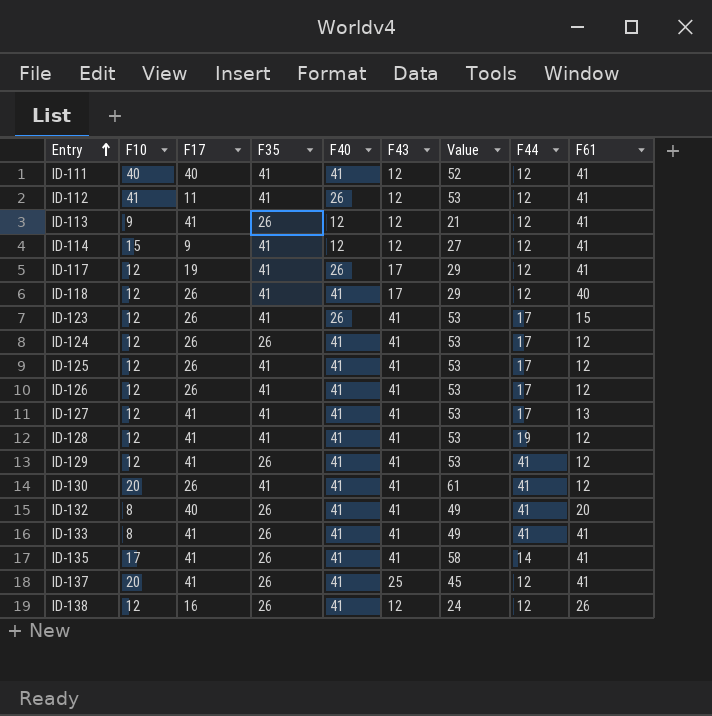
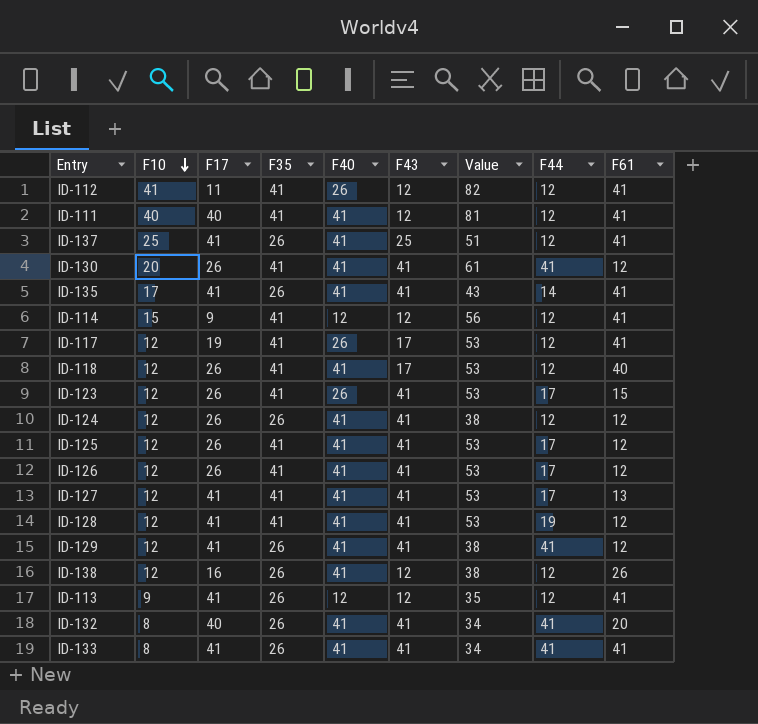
row order: Entry ascending -> F10 descending
column Value | formula: [F10] + [F43] -> [F10] + [F35]
ID-137 | F10: 20 -> 25
ID-124 | F44: 17 -> 12

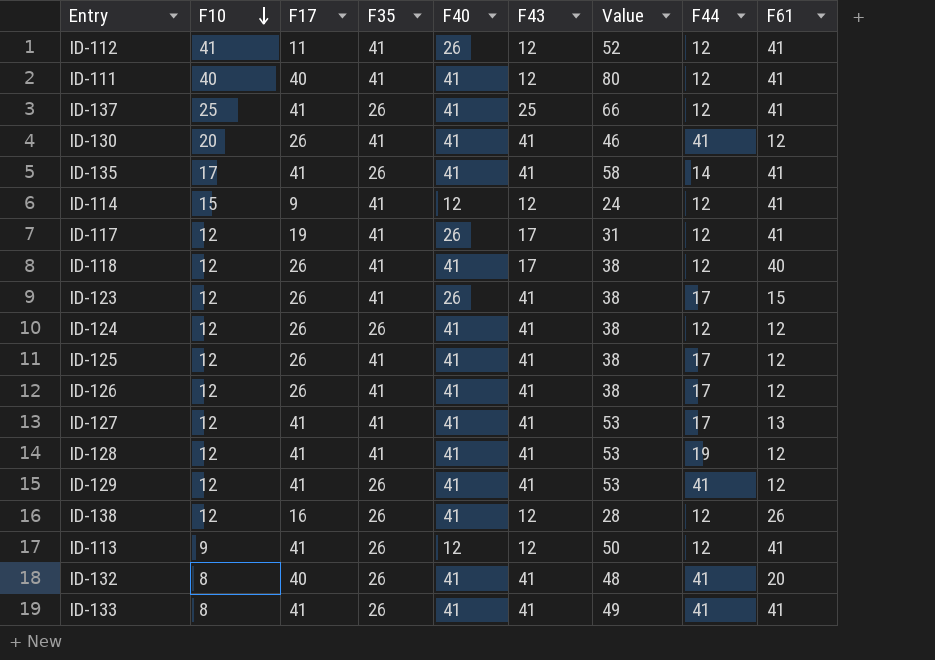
column Value | formula: [F10] + [F35] -> [F10] + [F17]

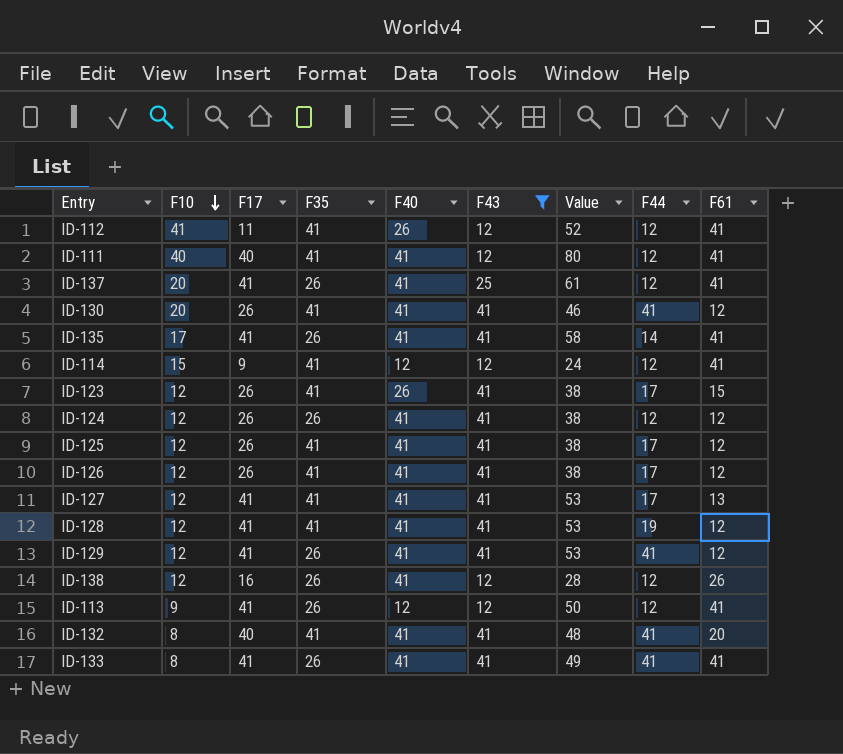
filter: none -> F43 != 17
ID-137 | F10: 25 -> 20
ID-137 | Value: 66 -> 61
ID-132 | F35: 26 -> 41

